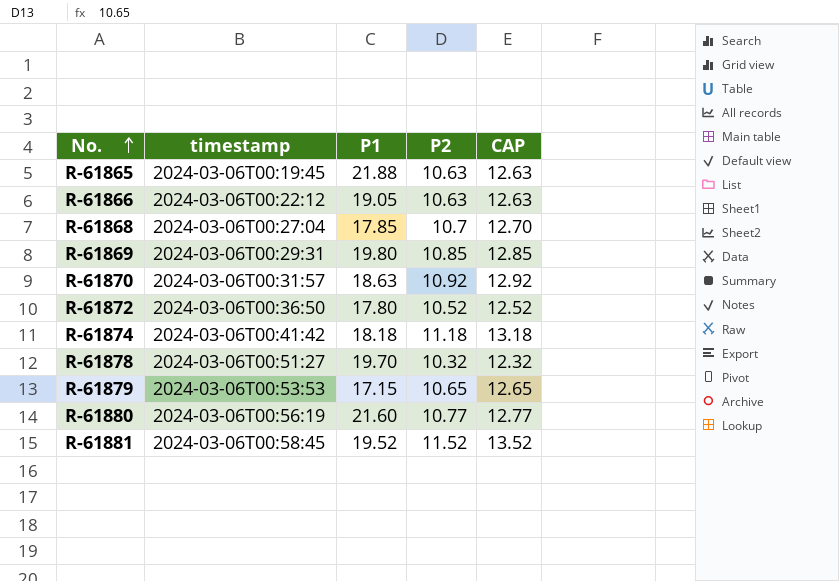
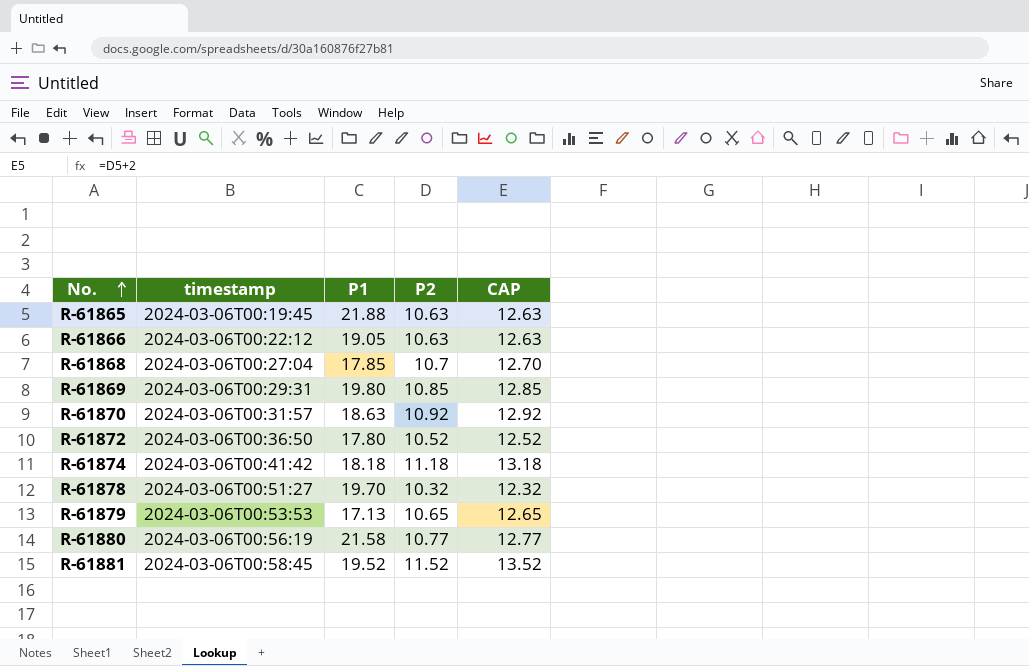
R-61879 | P1: 17.15 -> 17.13
R-61880 | P1: 21.60 -> 21.58

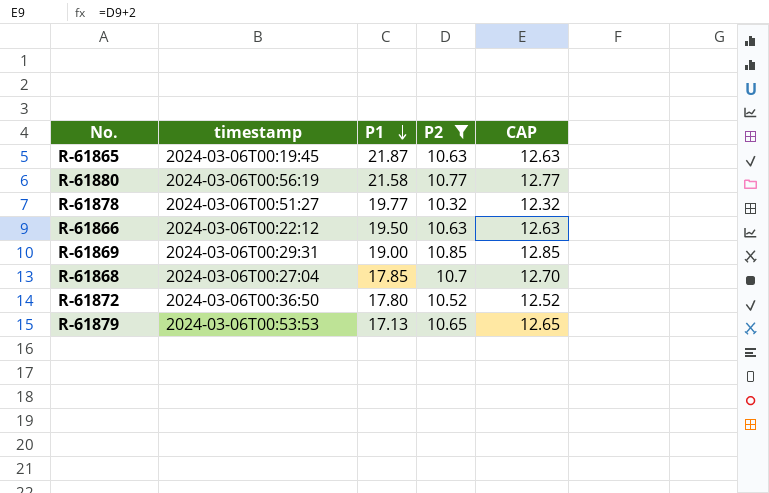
filter: none -> P2 <= 10.85
row order: No. ascending -> P1 descending
R-61865 | P1: 21.88 -> 21.87
R-61878 | P1: 19.70 -> 19.77
R-61866 | P1: 19.05 -> 19.50
R-61869 | P1: 19.80 -> 19.00

